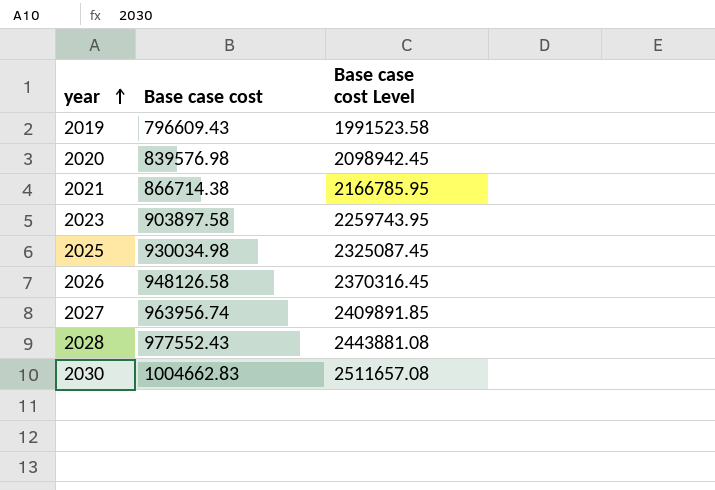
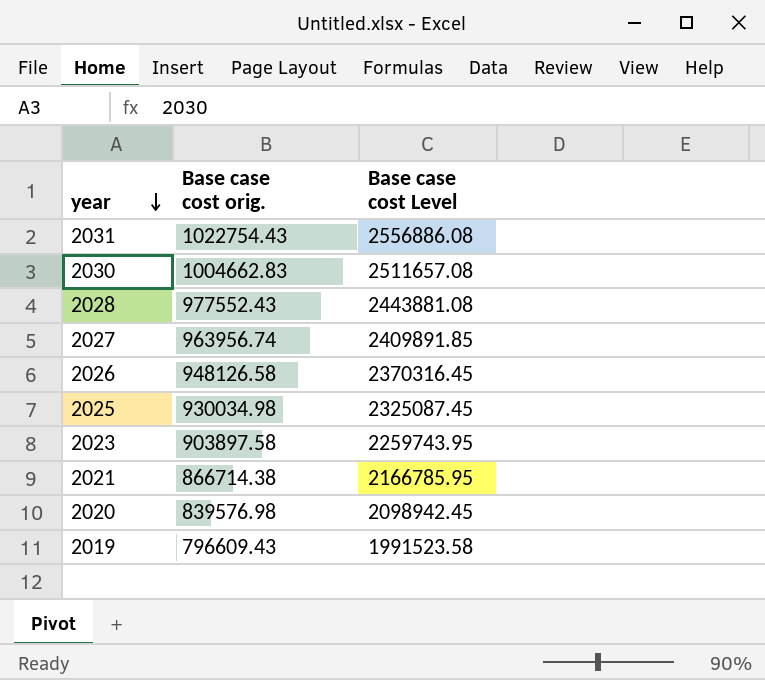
row order: year ascending -> year descending
column name: Base case cost -> Base case cost orig.
row 2031: none -> 1022754.43 | 2556886.08

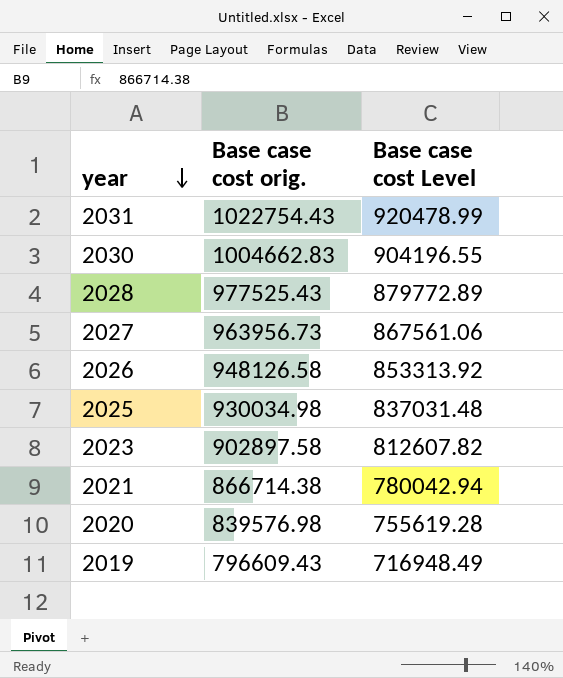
column Base case cost Level | formula: [Base case cost orig.] * 2.5 -> [Base case cost orig.] * 0.9
2028 | Base case cost orig.: 977552.43 -> 977525.43
2027 | Base case cost orig.: 963956.74 -> 963956.73
2023 | Base case cost orig.: 903897.58 -> 902897.58

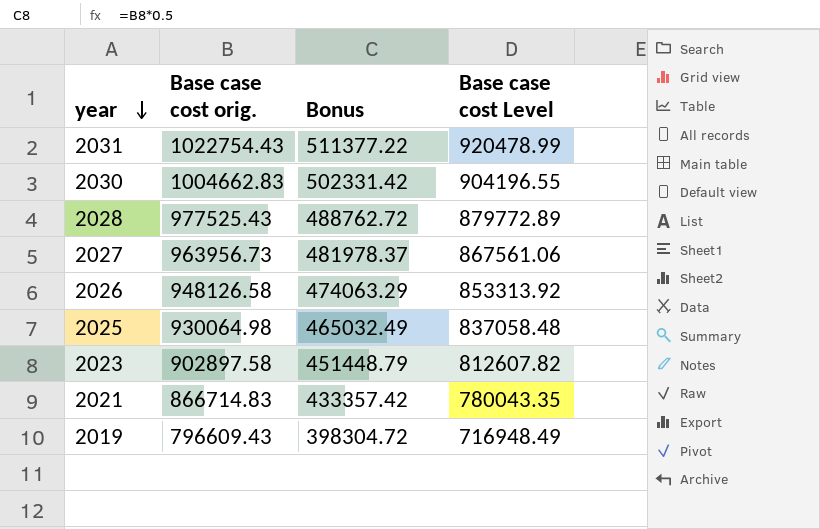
column Bonus | formula: none -> [Base case cost orig.] * 0.5
row 2020: 839576.98 | 755619.28 -> none
2025 | Base case cost orig.: 930034.98 -> 930064.98
2025 | Base case cost Level: 837031.48 -> 837058.48
2021 | Base case cost orig.: 866714.38 -> 866714.83
2021 | Base case cost Level: 780042.94 -> 780043.35

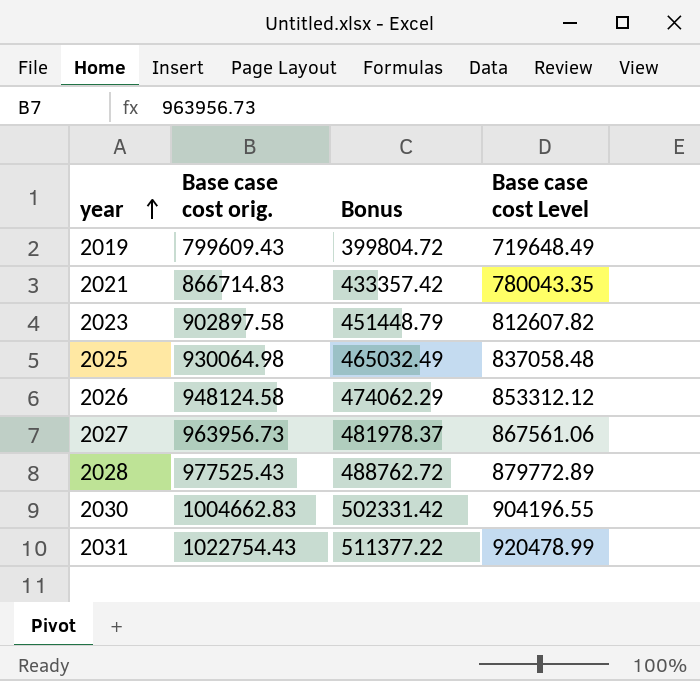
row order: year descending -> year ascending
2019 | Base case cost orig.: 796609.43 -> 799609.43
2019 | Bonus: 398304.72 -> 399804.72
2019 | Base case cost Level: 716948.49 -> 719648.49
2026 | Base case cost orig.: 948126.58 -> 948124.58
2026 | Bonus: 474063.29 -> 474062.29
2026 | Base case cost Level: 853313.92 -> 853312.12

